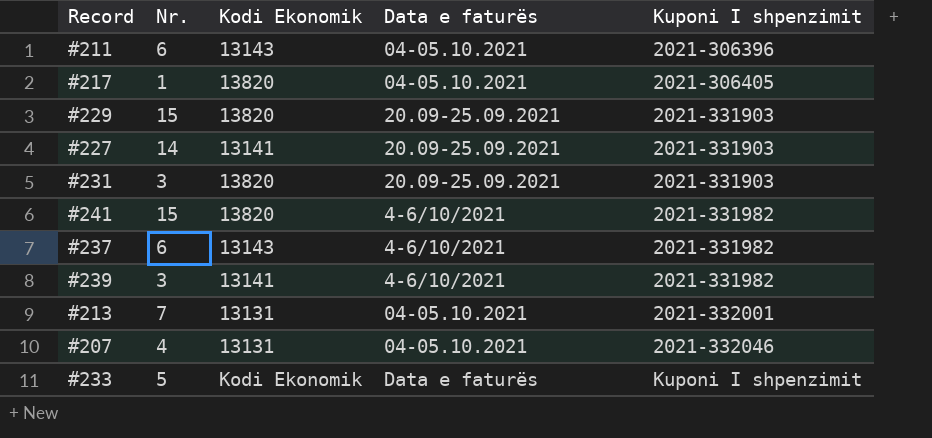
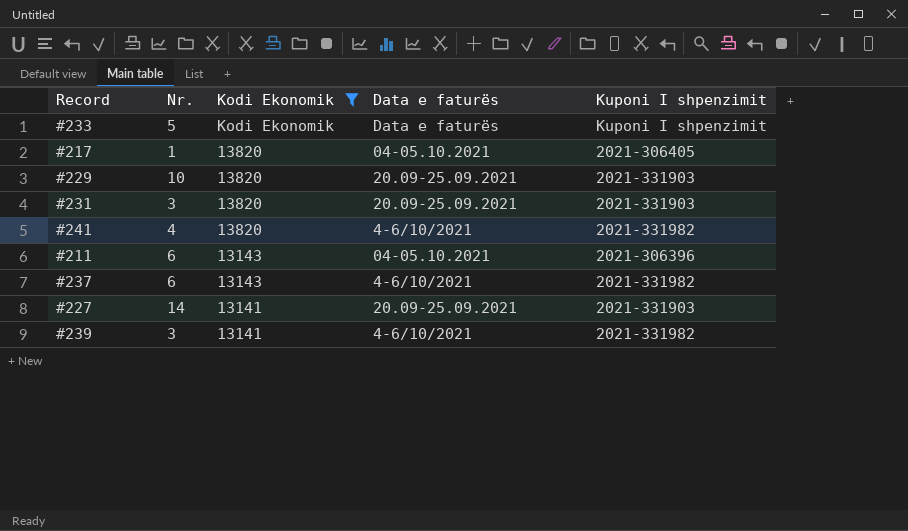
filter: none -> Kodi Ekonomik != 13131
row order: Kuponi I shpenzimit ascending -> Kodi Ekonomik descending
#229 | Nr.: 15 -> 10
#241 | Nr.: 15 -> 4

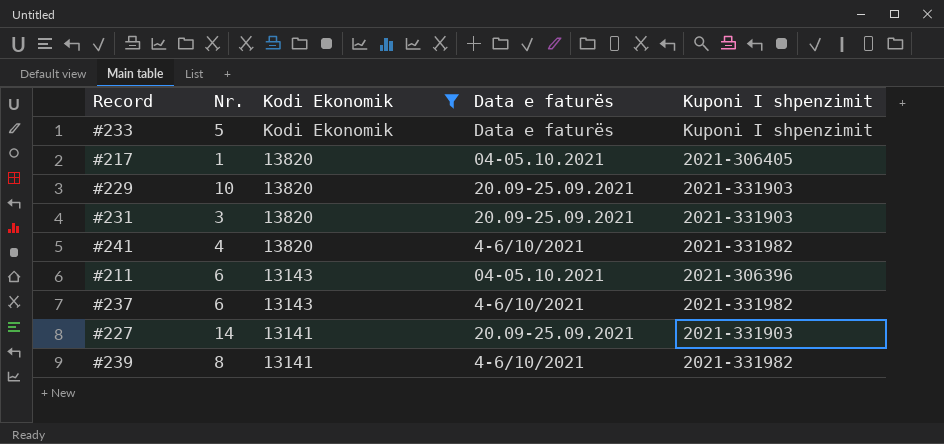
#239 | Nr.: 3 -> 8

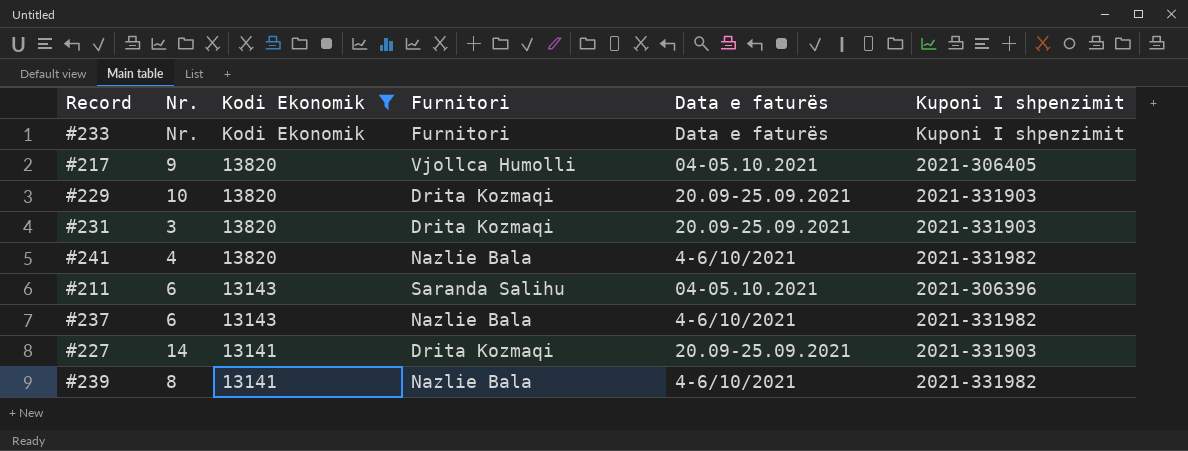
column Furnitori | position: none -> 4
#233 | Nr.: 5 -> Nr.
#217 | Nr.: 1 -> 9

